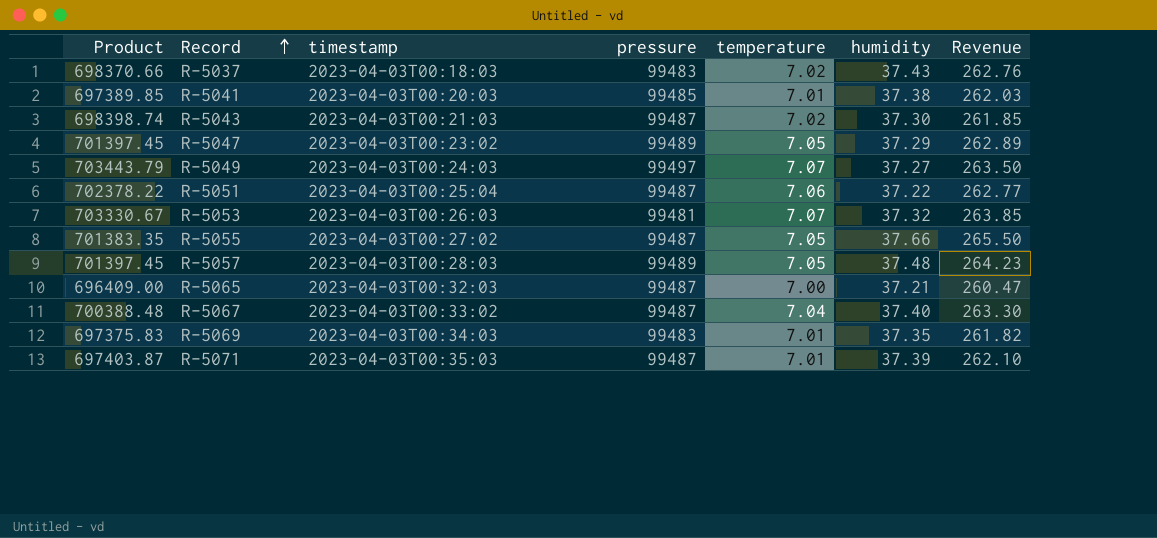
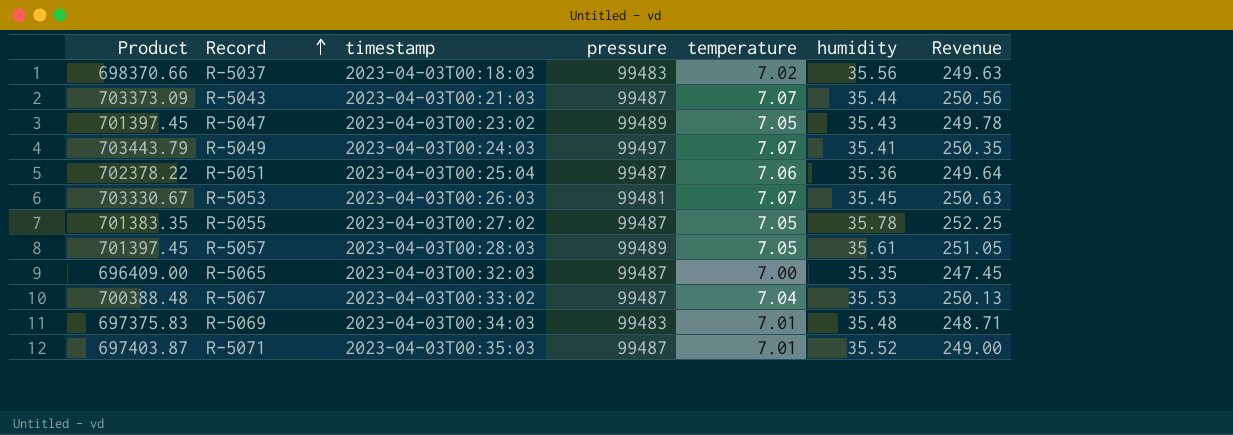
row R-5041: 697389.85 | 2023-04-03T00:20:03 | 99485 | 7.01 | 37.38 | 262.03 -> none
R-5037 | humidity: 37.43 -> 35.56
R-5037 | Revenue: 262.76 -> 249.63
R-5043 | Product: 698398.74 -> 703373.09
R-5043 | temperature: 7.02 -> 7.07
R-5043 | humidity: 37.30 -> 35.44
R-5043 | Revenue: 261.85 -> 250.56
R-5047 | humidity: 37.29 -> 35.43
R-5047 | Revenue: 262.89 -> 249.78
R-5049 | humidity: 37.27 -> 35.41
R-5049 | Revenue: 263.50 -> 250.35
R-5051 | humidity: 37.22 -> 35.36
R-5051 | Revenue: 262.77 -> 249.64
R-5053 | humidity: 37.32 -> 35.45
R-5053 | Revenue: 263.85 -> 250.63
R-5055 | humidity: 37.66 -> 35.78
R-5055 | Revenue: 265.50 -> 252.25
R-5057 | humidity: 37.48 -> 35.61
R-5057 | Revenue: 264.23 -> 251.05
R-5065 | humidity: 37.21 -> 35.35
R-5065 | Revenue: 260.47 -> 247.45
R-5067 | humidity: 37.40 -> 35.53
R-5067 | Revenue: 263.30 -> 250.13
R-5069 | humidity: 37.35 -> 35.48
R-5069 | Revenue: 261.82 -> 248.71
R-5071 | humidity: 37.39 -> 35.52
R-5071 | Revenue: 262.10 -> 249.00

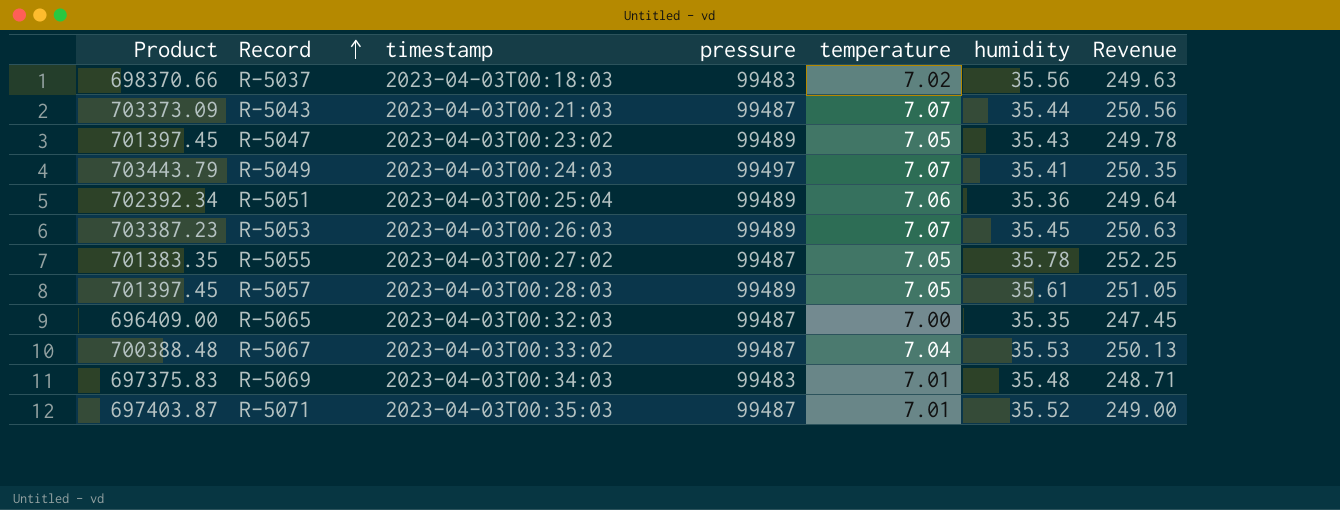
R-5051 | Product: 702378.22 -> 702392.34
R-5051 | pressure: 99487 -> 99489
R-5053 | Product: 703330.67 -> 703387.23
R-5053 | pressure: 99481 -> 99489

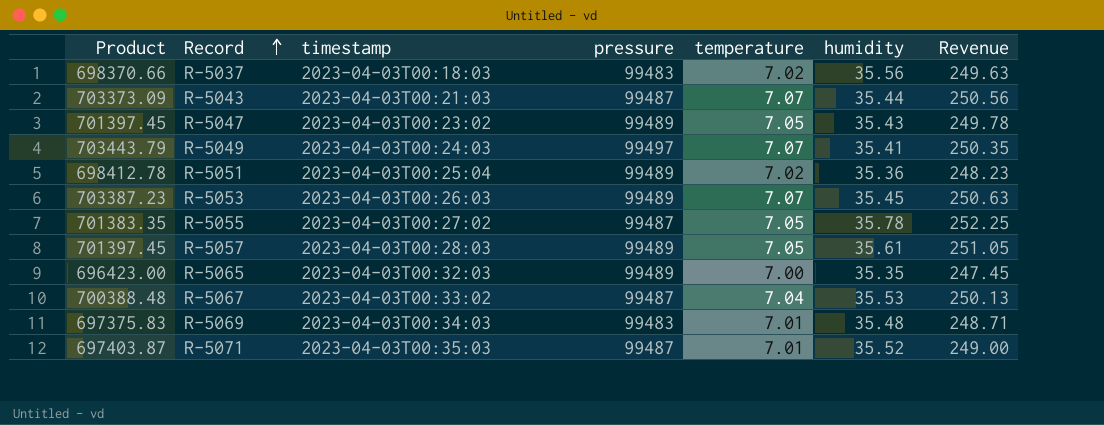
R-5051 | Product: 702392.34 -> 698412.78
R-5051 | temperature: 7.06 -> 7.02
R-5051 | Revenue: 249.64 -> 248.23
R-5065 | Product: 696409.00 -> 696423.00
R-5065 | pressure: 99487 -> 99489

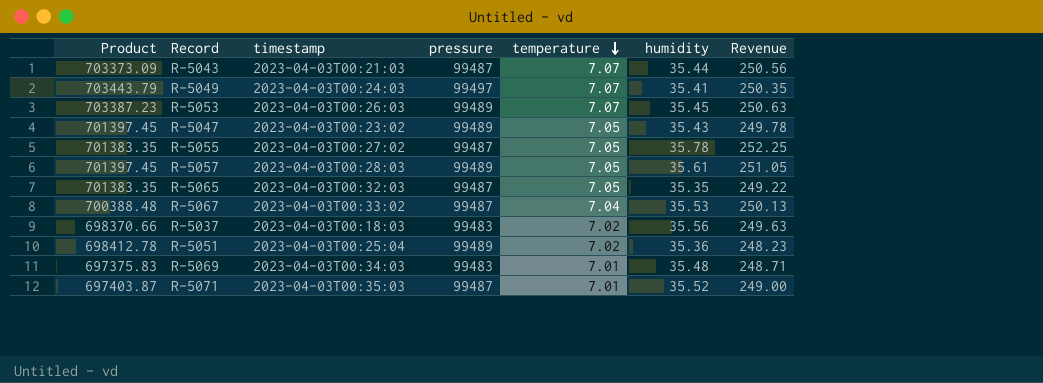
row order: Record ascending -> temperature descending
R-5065 | Product: 696423.00 -> 701383.35
R-5065 | pressure: 99489 -> 99487
R-5065 | temperature: 7.00 -> 7.05
R-5065 | Revenue: 247.45 -> 249.22

